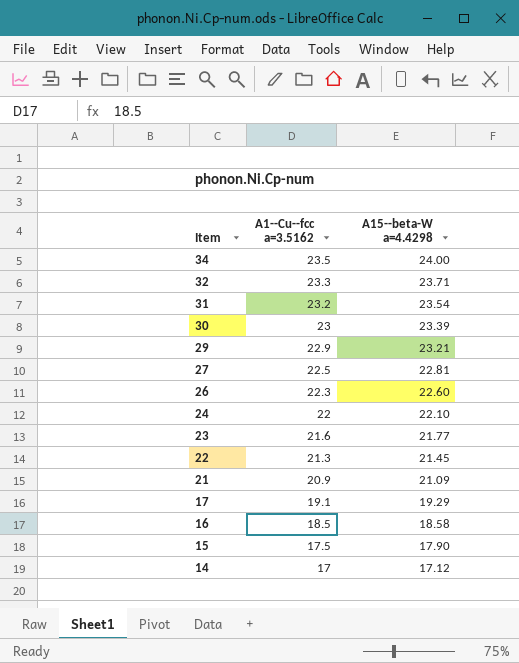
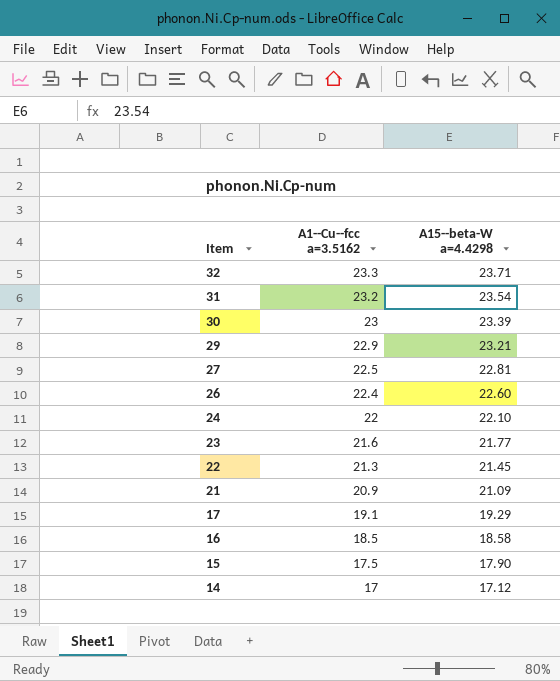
row 34: 23.5 | 24.00 -> none
26 | A1--Cu--fcc a=3.5162: 22.3 -> 22.4

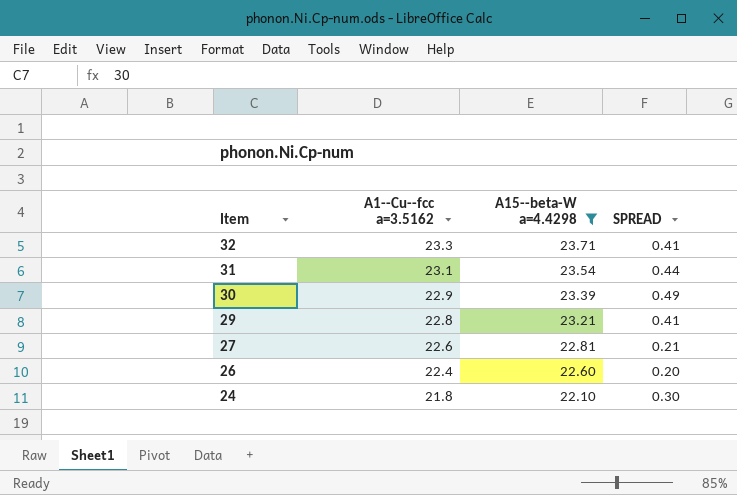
filter: none -> A15--beta-W a=4.4298 >= 22.10
column SPREAD | formula: none -> [A15--beta-W a=4.4298] - [A1--Cu--fcc a=3.5162]
31 | A1--Cu--fcc a=3.5162: 23.2 -> 23.1
30 | A1--Cu--fcc a=3.5162: 23 -> 22.9
29 | A1--Cu--fcc a=3.5162: 22.9 -> 22.8
27 | A1--Cu--fcc a=3.5162: 22.5 -> 22.6
24 | A1--Cu--fcc a=3.5162: 22 -> 21.8

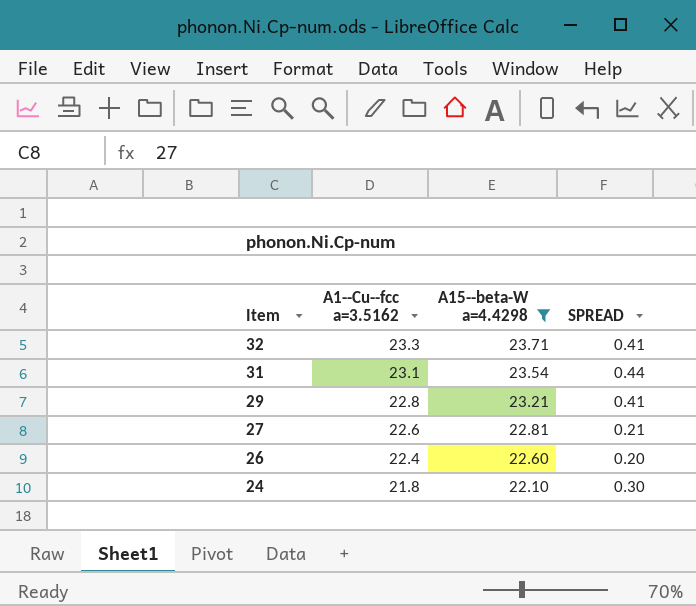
row 30: 22.9 | 23.39 | 0.49 -> none

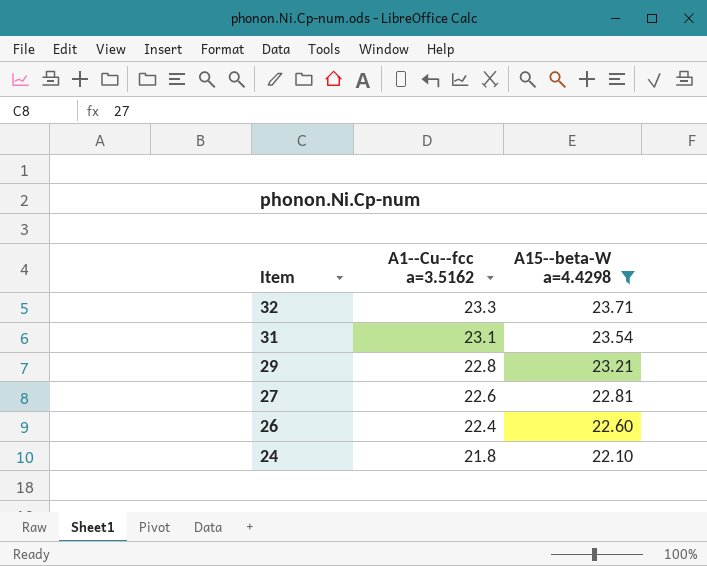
column SPREAD | formula: [A15--beta-W a=4.4298] - [A1--Cu--fcc a=3.5162] -> none

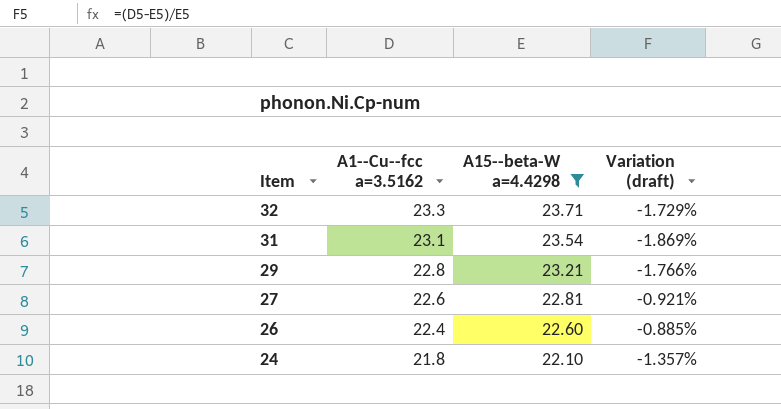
column Variation (draft) | formula: none -> ([A1--Cu--fcc a=3.5162] - [A15--beta-W a=4.4298]) / [A15--beta-W a=4.4298]

